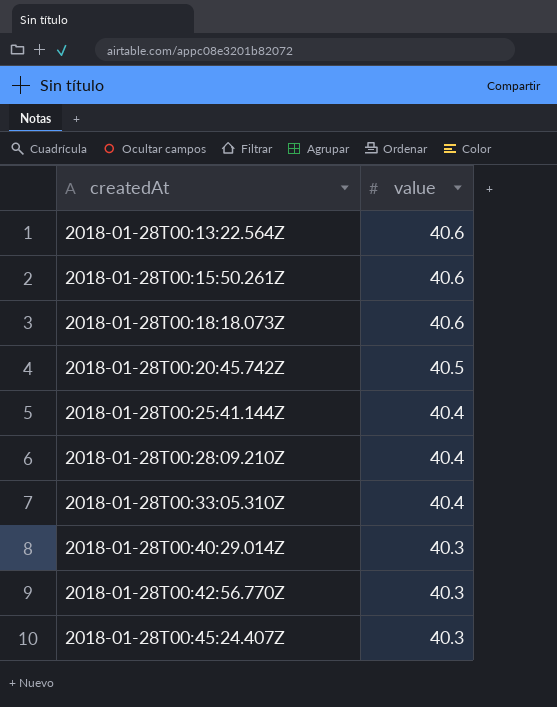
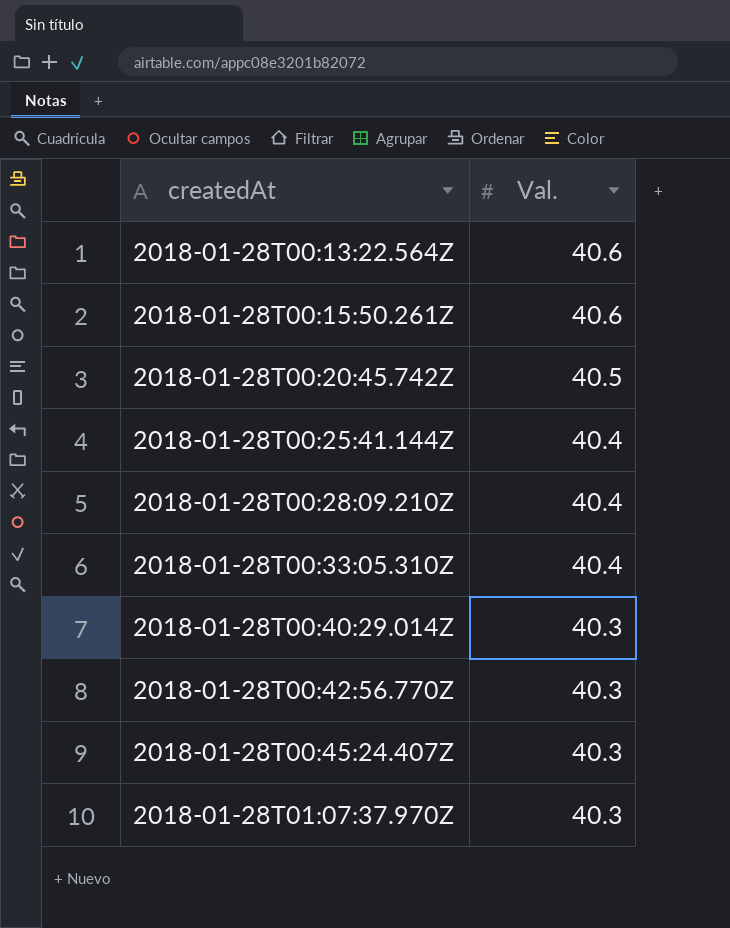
column name: value -> Val.
row 2018-01-28T00:18:18.073Z: 40.6 -> none
row 2018-01-28T01:07:37.970Z: none -> 40.3

